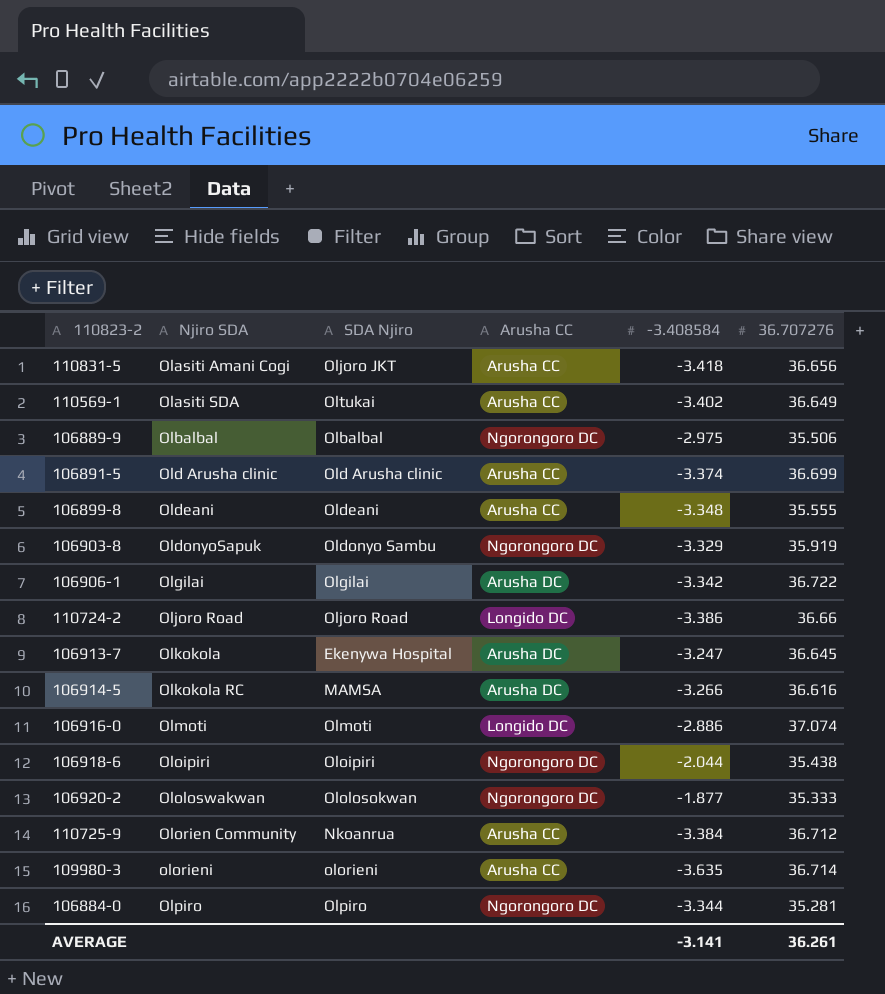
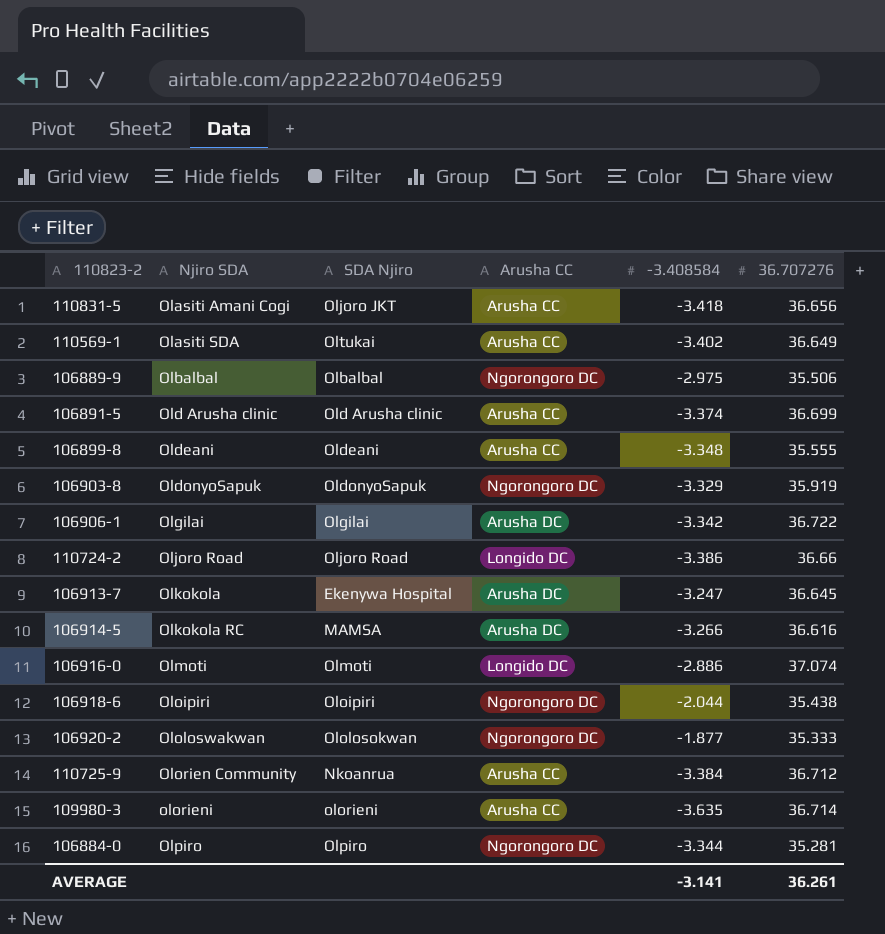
106903-8 | SDA Njiro: Oldonyo Sambu -> OldonyoSapuk

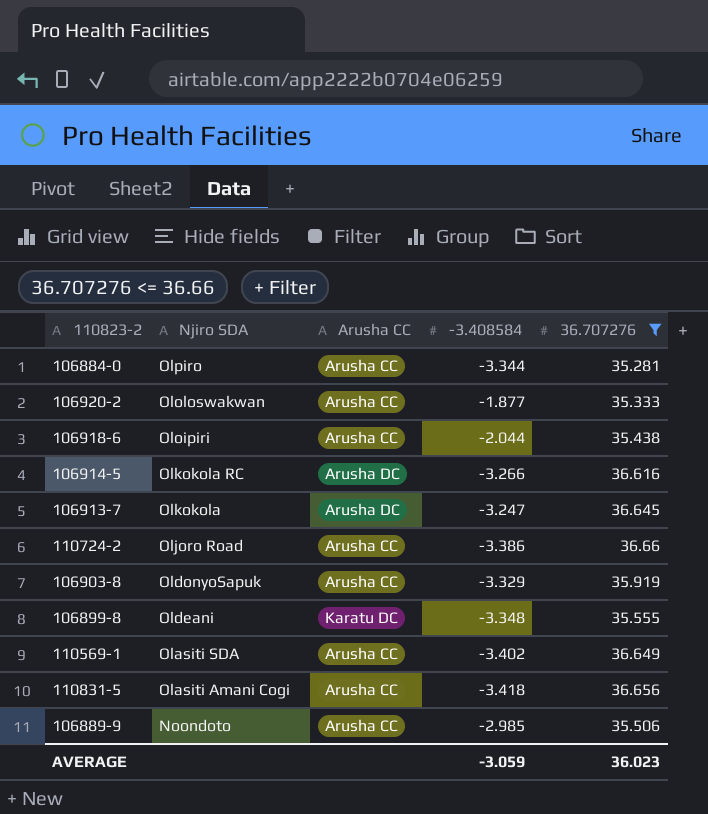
filter: none -> 36.707276 <= 36.66
row order: Njiro SDA ascending -> Njiro SDA descending
column SDA Njiro | position: 3 -> none
106884-0 | Arusha CC: Ngorongoro DC -> Arusha CC
106920-2 | Arusha CC: Ngorongoro DC -> Arusha CC
106918-6 | Arusha CC: Ngorongoro DC -> Arusha CC
110724-2 | Arusha CC: Longido DC -> Arusha CC
106903-8 | Arusha CC: Ngorongoro DC -> Arusha CC
106899-8 | Arusha CC: Arusha CC -> Karatu DC
106889-9 | Njiro SDA: Olbalbal -> Noondoto
106889-9 | Arusha CC: Ngorongoro DC -> Arusha CC
106889-9 | -3.408584: -2.975 -> -2.985
AVERAGE | -3.408584: -3.141 -> -3.059
AVERAGE | 36.707276: 36.261 -> 36.023

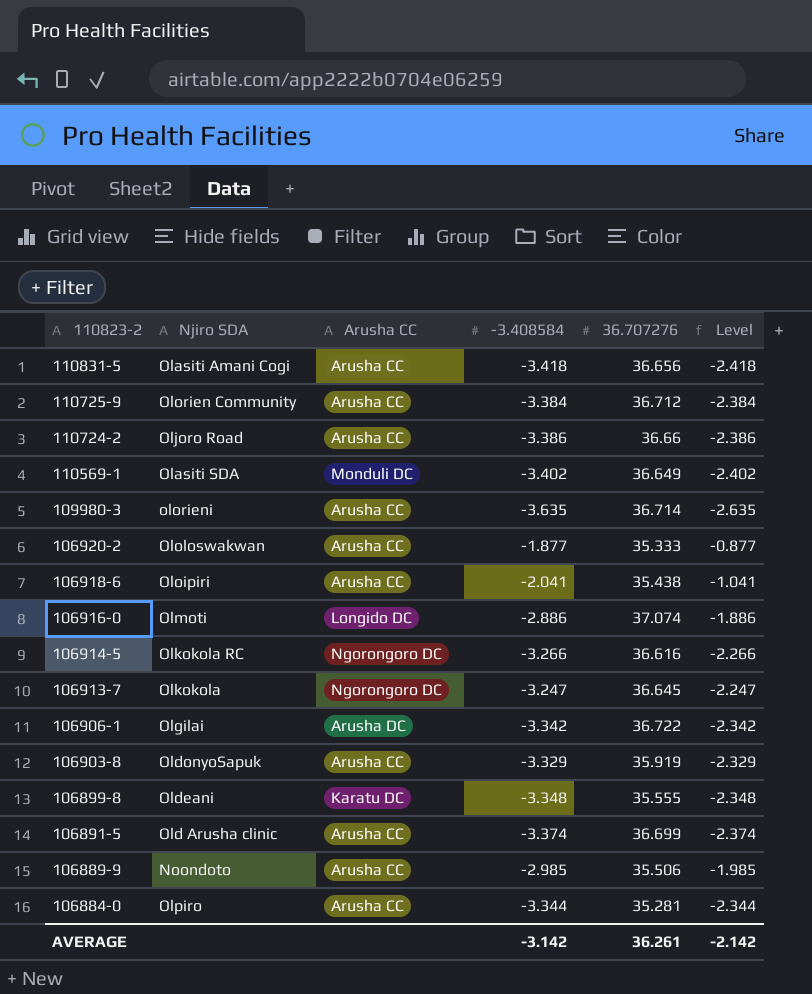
filter: 36.707276 <= 36.66 -> none
row order: Njiro SDA descending -> 110823-2 descending
column Level | formula: none -> [-3.408584] + 1
110569-1 | Arusha CC: Arusha CC -> Monduli DC
106918-6 | -3.408584: -2.044 -> -2.041
106914-5 | Arusha CC: Arusha DC -> Ngorongoro DC
106913-7 | Arusha CC: Arusha DC -> Ngorongoro DC
AVERAGE | -3.408584: -3.059 -> -3.142
AVERAGE | 36.707276: 36.023 -> 36.261

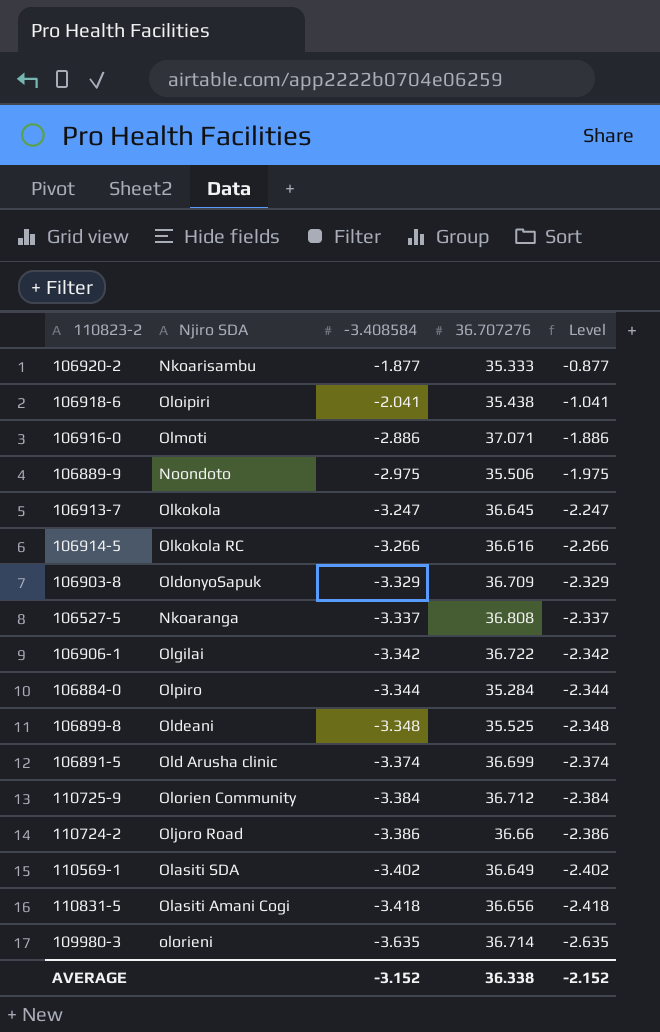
row order: 110823-2 descending -> -3.408584 descending
column Arusha CC | position: 3 -> none
106920-2 | Njiro SDA: Ololoswakwan -> Nkoarisambu
106916-0 | 36.707276: 37.074 -> 37.071
106889-9 | -3.408584: -2.985 -> -2.975
106889-9 | Level: -1.985 -> -1.975
106903-8 | 36.707276: 35.919 -> 36.709
row 106527-5: none -> Nkoaranga | -3.337 | 36.808 | -2.337
106884-0 | 36.707276: 35.281 -> 35.284
106899-8 | 36.707276: 35.555 -> 35.525
AVERAGE | -3.408584: -3.142 -> -3.152
AVERAGE | 36.707276: 36.261 -> 36.338
AVERAGE | Level: -2.142 -> -2.152

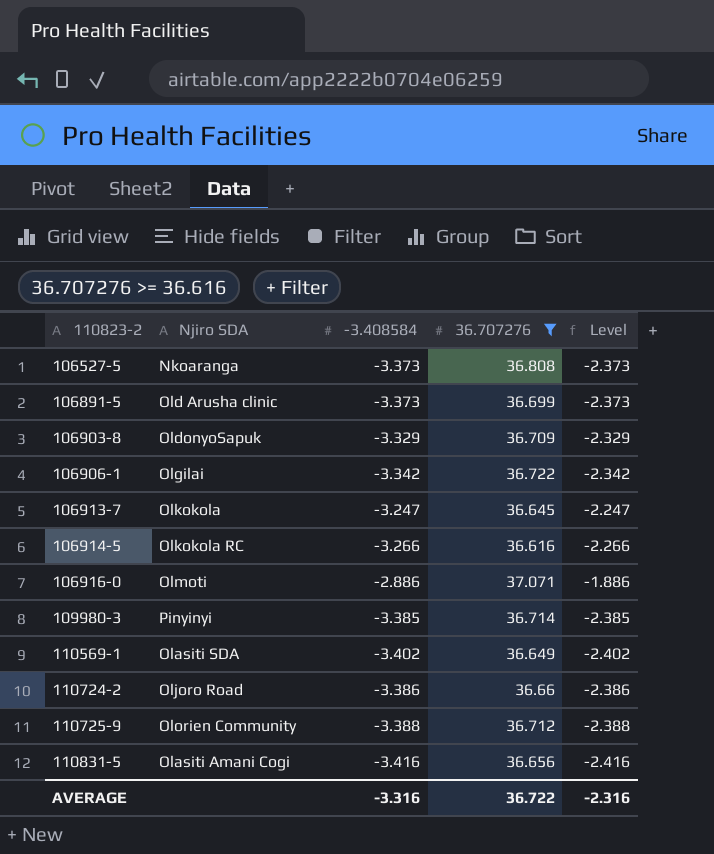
filter: none -> 36.707276 >= 36.616
row order: -3.408584 descending -> 110823-2 ascending
106527-5 | -3.408584: -3.337 -> -3.373
106527-5 | Level: -2.337 -> -2.373
106891-5 | -3.408584: -3.374 -> -3.373
106891-5 | Level: -2.374 -> -2.373
109980-3 | Njiro SDA: olorieni -> Pinyinyi
109980-3 | -3.408584: -3.635 -> -3.385
109980-3 | Level: -2.635 -> -2.385
110725-9 | -3.408584: -3.384 -> -3.388
110725-9 | Level: -2.384 -> -2.388
110831-5 | -3.408584: -3.418 -> -3.416
110831-5 | Level: -2.418 -> -2.416
AVERAGE | -3.408584: -3.152 -> -3.316
AVERAGE | 36.707276: 36.338 -> 36.722
AVERAGE | Level: -2.152 -> -2.316

